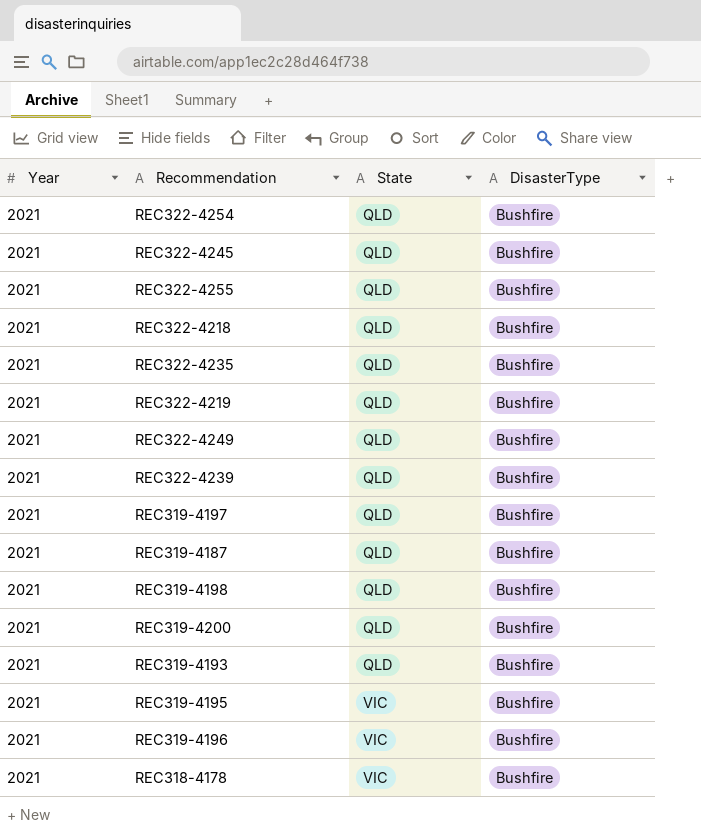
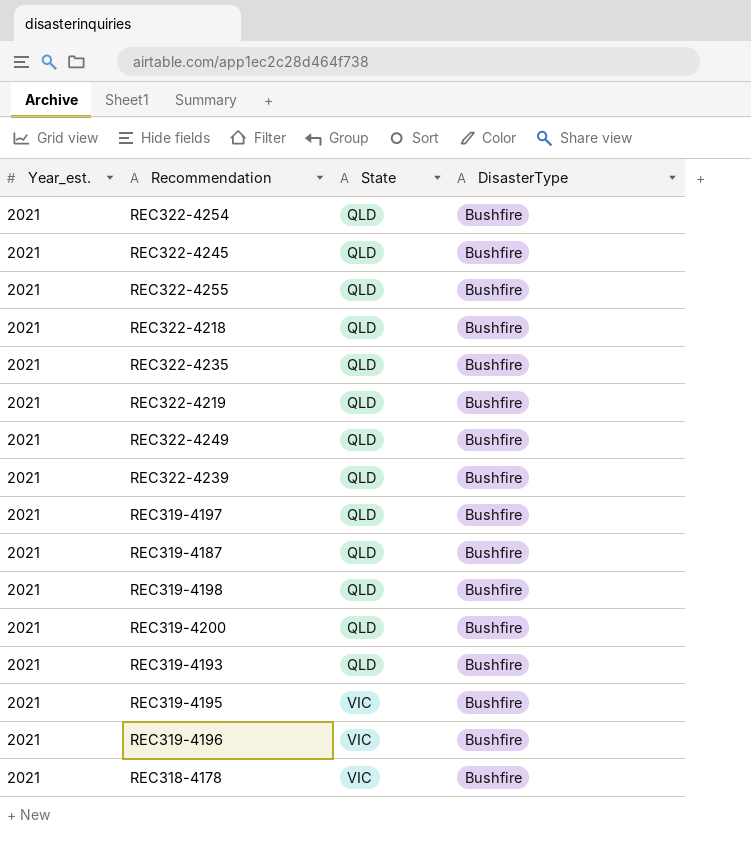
column name: Year -> Year_est.

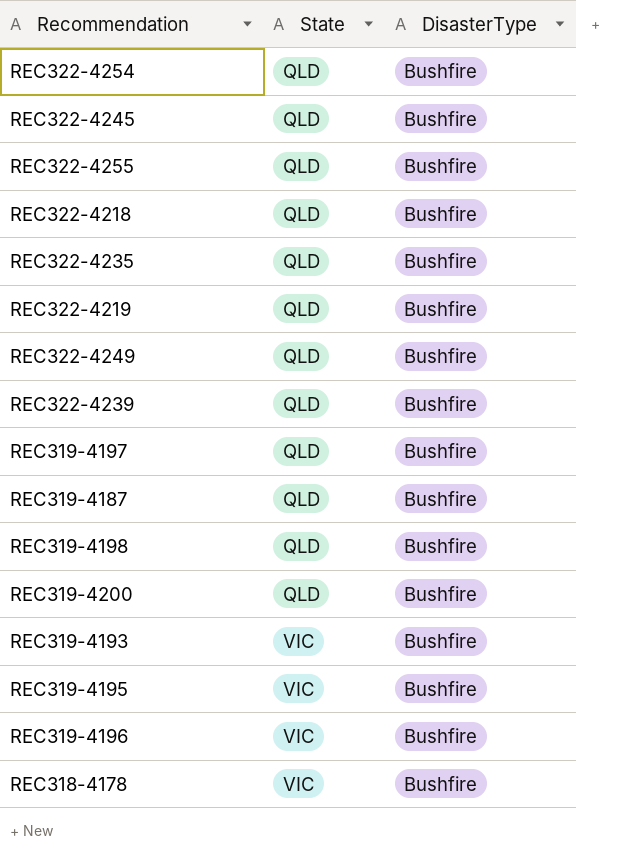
column Year_est. | position: 1 -> none
REC319-4193 | State: QLD -> VIC

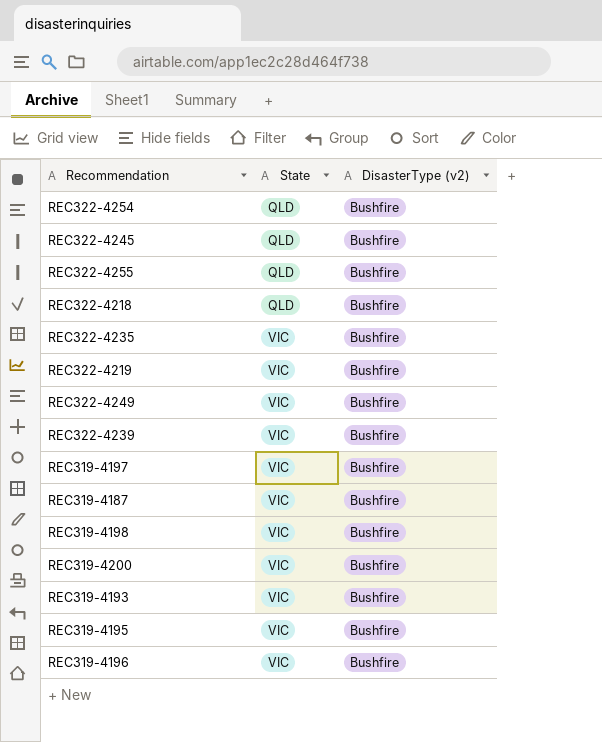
column name: DisasterType -> DisasterType (v2)
row REC318-4178: VIC | Bushfire -> none
REC322-4235 | State: QLD -> VIC
REC322-4219 | State: QLD -> VIC
REC322-4249 | State: QLD -> VIC
REC322-4239 | State: QLD -> VIC
REC319-4197 | State: QLD -> VIC
REC319-4187 | State: QLD -> VIC
REC319-4198 | State: QLD -> VIC
REC319-4200 | State: QLD -> VIC

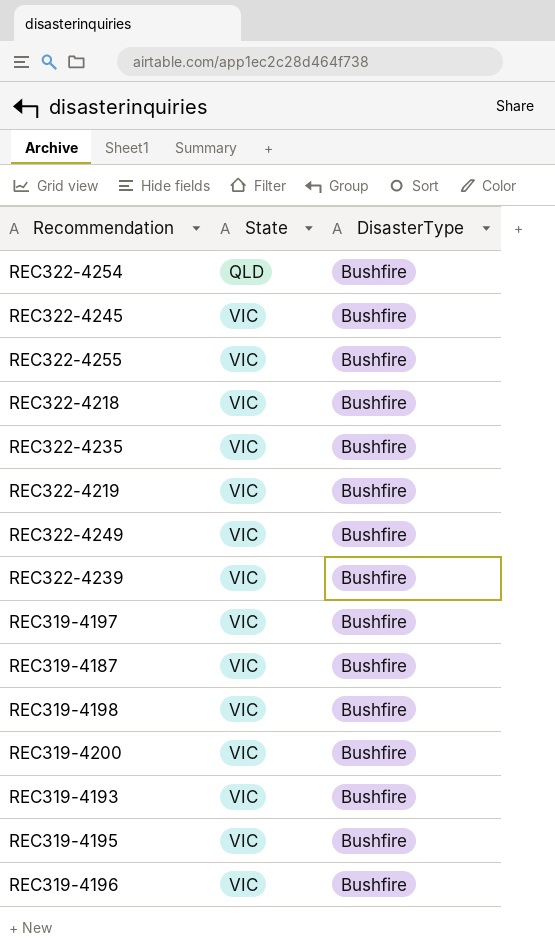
column name: DisasterType (v2) -> DisasterType
REC322-4245 | State: QLD -> VIC
REC322-4255 | State: QLD -> VIC
REC322-4218 | State: QLD -> VIC

